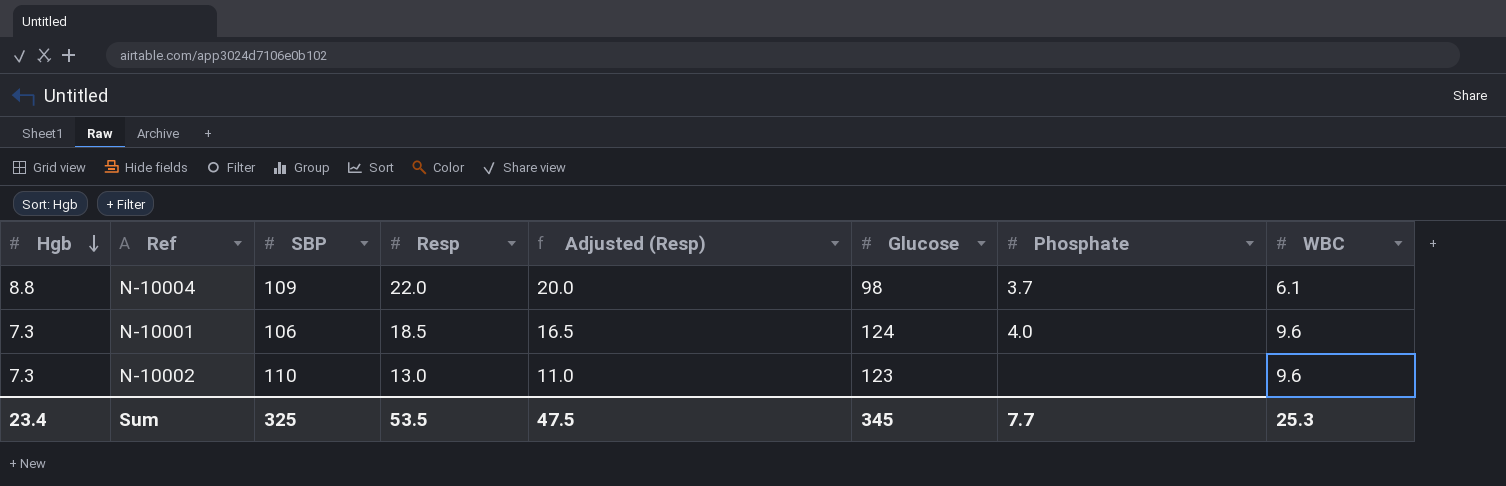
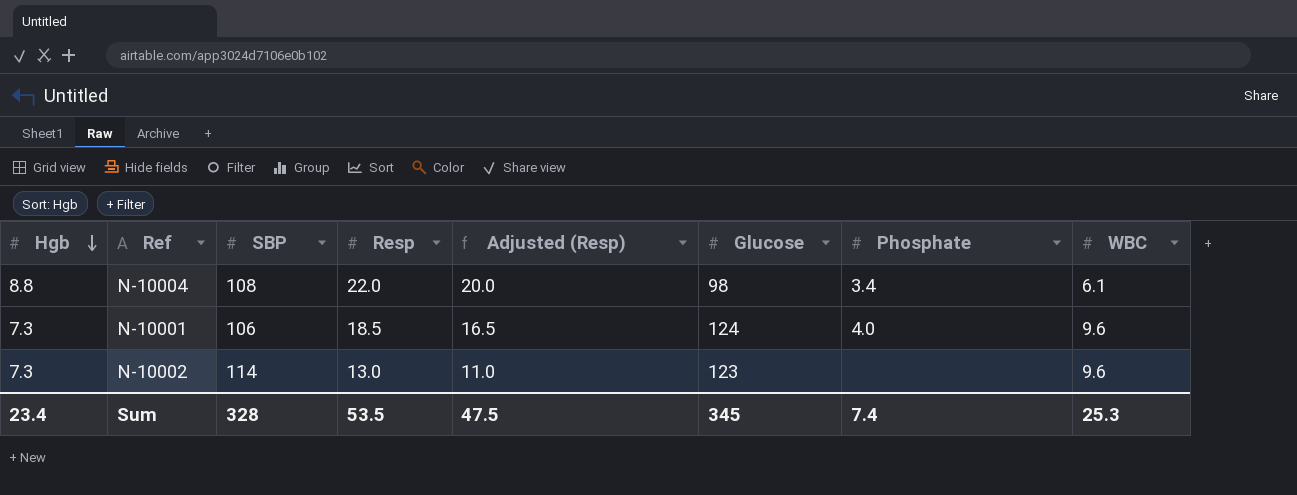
N-10004 | SBP: 109 -> 108
N-10004 | Phosphate: 3.7 -> 3.4
N-10002 | SBP: 110 -> 114
Sum | SBP: 325 -> 328
Sum | Phosphate: 7.7 -> 7.4

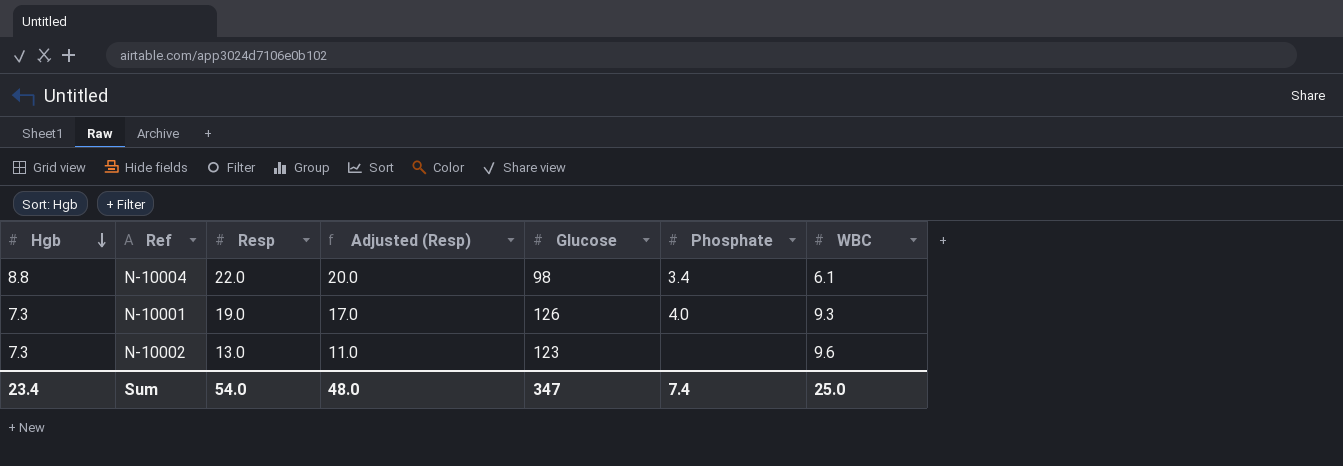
column SBP | position: 3 -> none
N-10001 | Resp: 18.5 -> 19.0
N-10001 | Adjusted (Resp): 16.5 -> 17.0
N-10001 | Glucose: 124 -> 126
N-10001 | WBC: 9.6 -> 9.3
Sum | Resp: 53.5 -> 54.0
Sum | Adjusted (Resp): 47.5 -> 48.0
Sum | Glucose: 345 -> 347
Sum | WBC: 25.3 -> 25.0

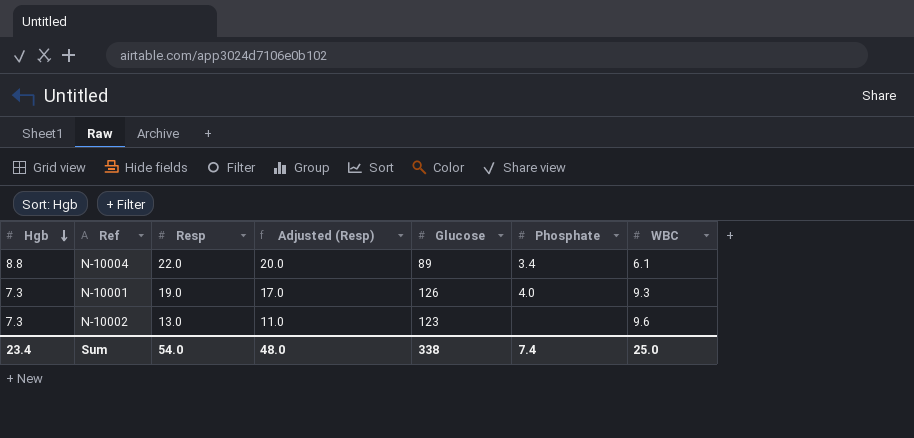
N-10004 | Glucose: 98 -> 89
Sum | Glucose: 347 -> 338

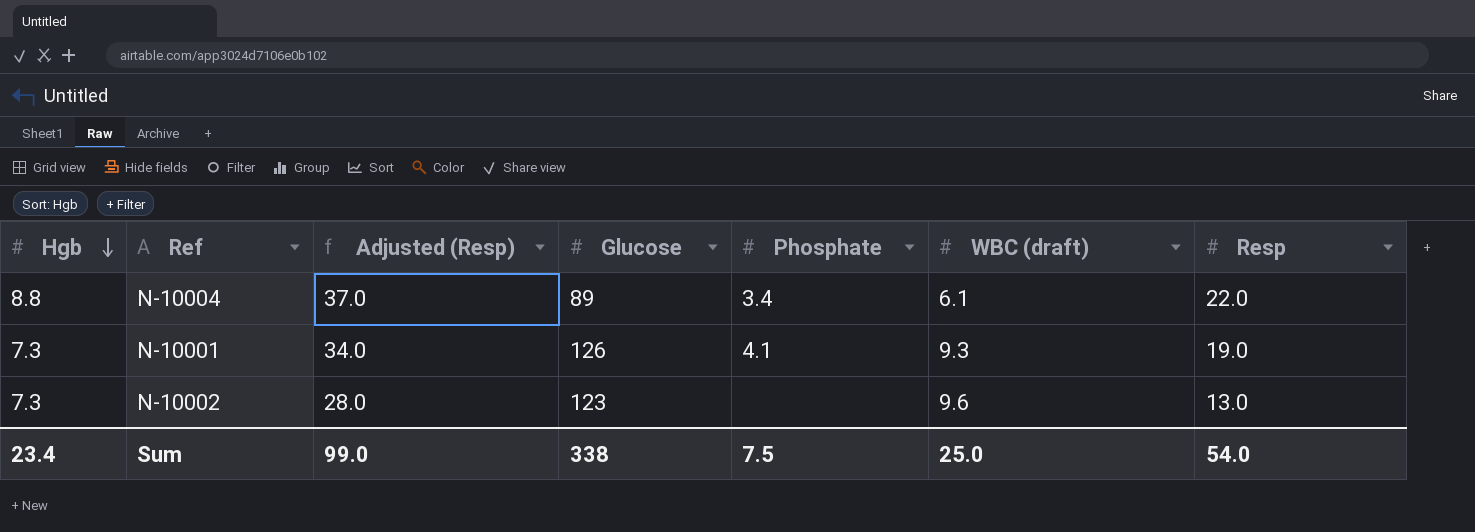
column Adjusted (Resp) | formula: [Resp] - 2 -> [Resp] + 15
column name: WBC -> WBC (draft)
column Resp | position: 3 -> 7
N-10001 | Phosphate: 4.0 -> 4.1
Sum | Adjusted (Resp): 48.0 -> 99.0
Sum | Phosphate: 7.4 -> 7.5

